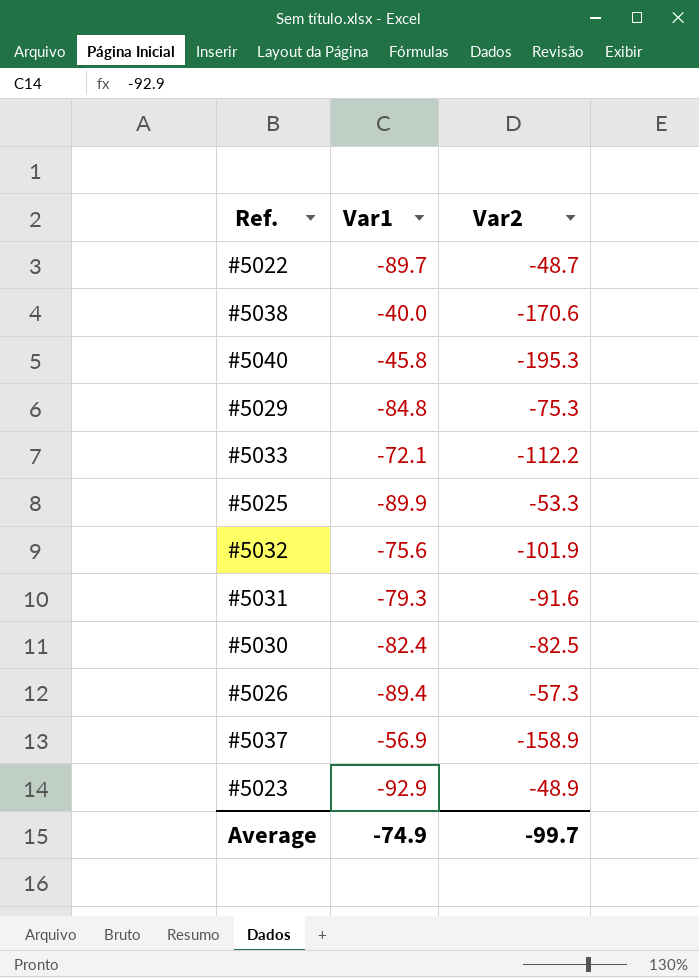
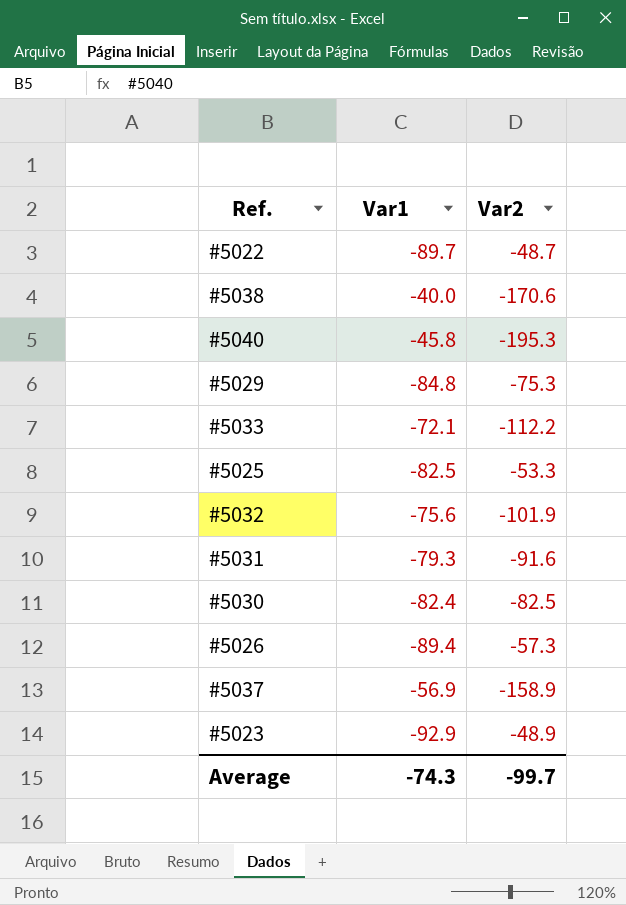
#5025 | Var1: -89.9 -> -82.5
Average | Var1: -74.9 -> -74.3

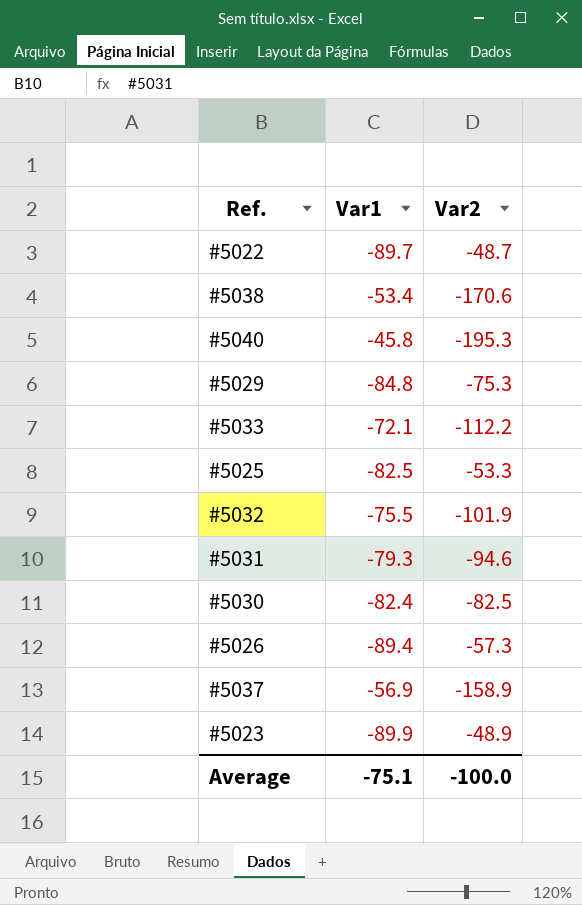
#5038 | Var1: -40.0 -> -53.4
#5032 | Var1: -75.6 -> -75.5
#5031 | Var2: -91.6 -> -94.6
#5023 | Var1: -92.9 -> -89.9
Average | Var1: -74.3 -> -75.1
Average | Var2: -99.7 -> -100.0

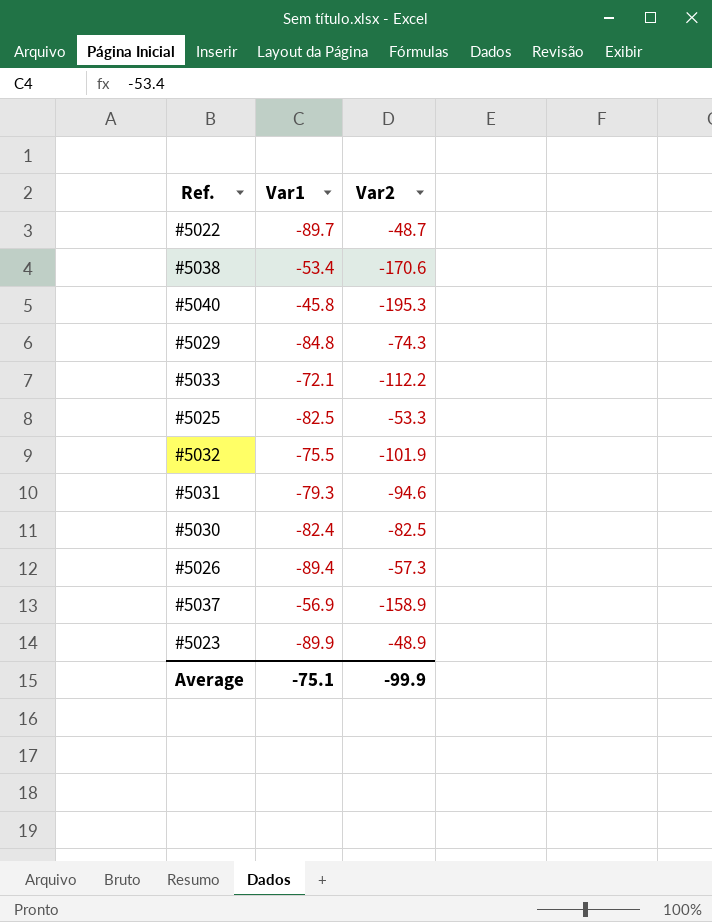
#5029 | Var2: -75.3 -> -74.3
Average | Var2: -100.0 -> -99.9

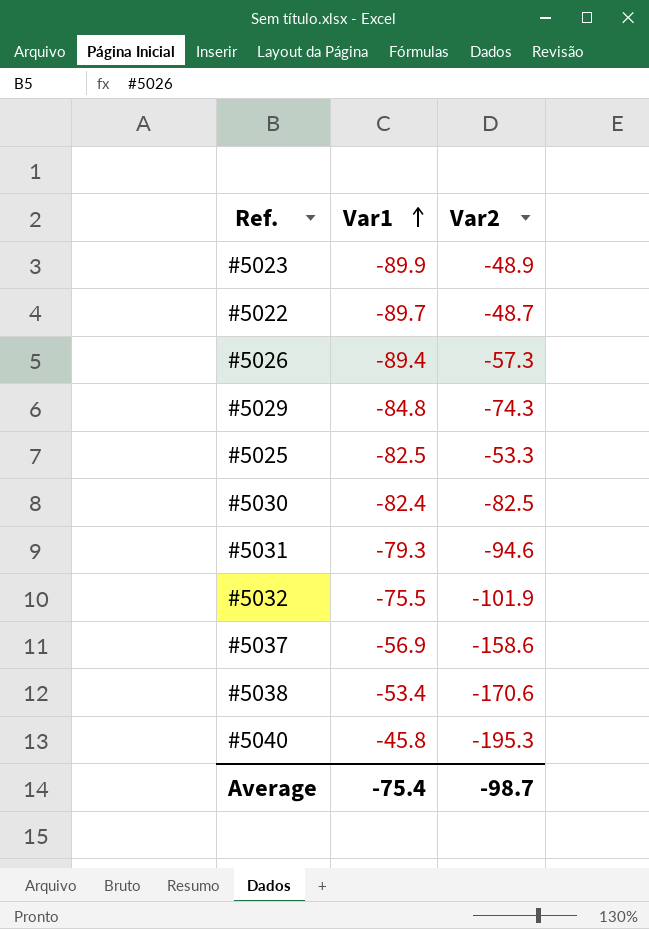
row order: none -> Var1 ascending
row #5033: -72.1 | -112.2 -> none
#5037 | Var2: -158.9 -> -158.6
Average | Var1: -75.1 -> -75.4
Average | Var2: -99.9 -> -98.7

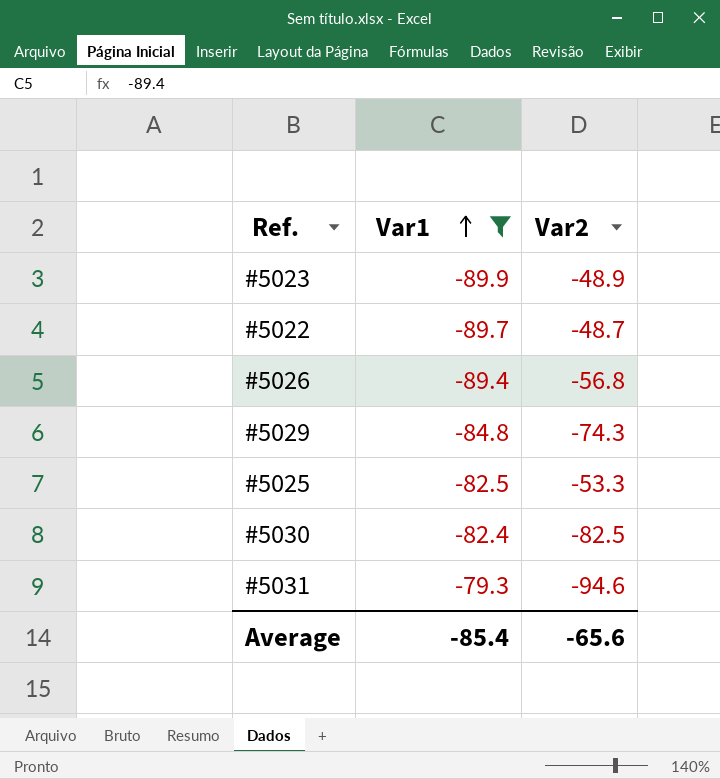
filter: none -> Var1 <= -79.3
#5026 | Var2: -57.3 -> -56.8
Average | Var1: -75.4 -> -85.4
Average | Var2: -98.7 -> -65.6

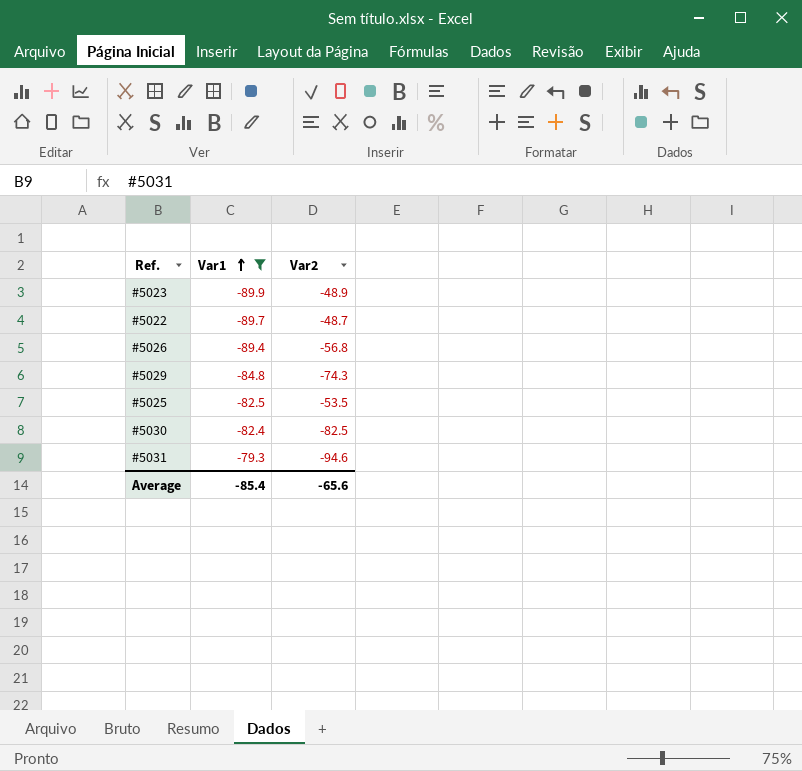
#5025 | Var2: -53.3 -> -53.5

